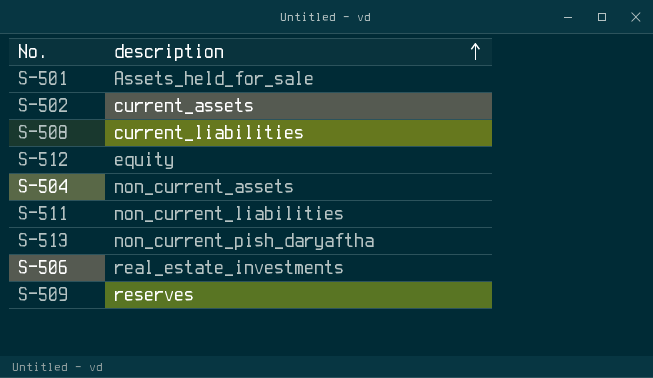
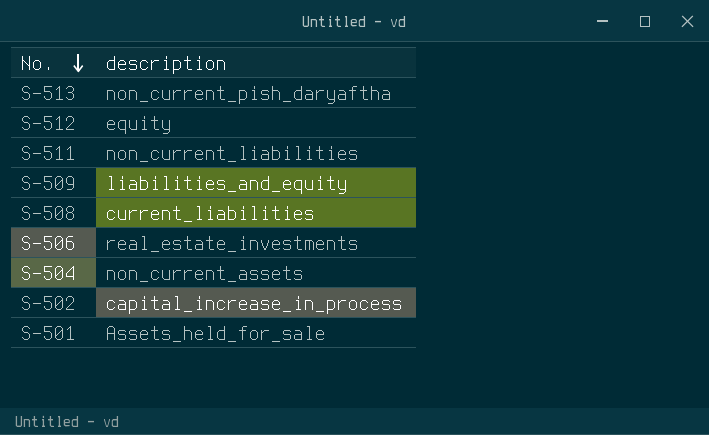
row order: description ascending -> No. descending
S-509 | description: reserves -> liabilities_and_equity
S-502 | description: current_assets -> capital_increase_in_process

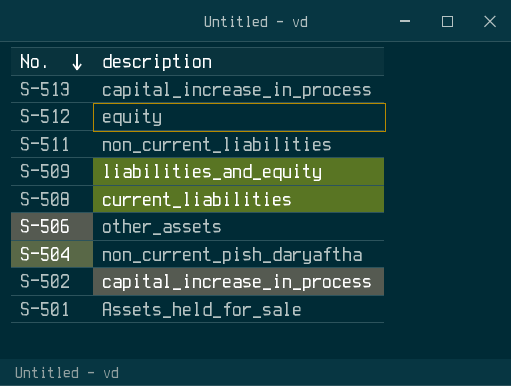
S-513 | description: non_current_pish_daryaftha -> capital_increase_in_process
S-506 | description: real_estate_investments -> other_assets
S-504 | description: non_current_assets -> non_current_pish_daryaftha

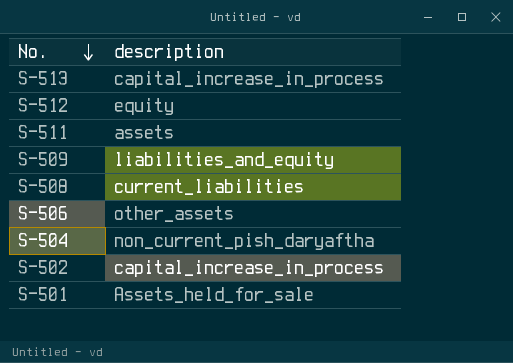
S-511 | description: non_current_liabilities -> assets

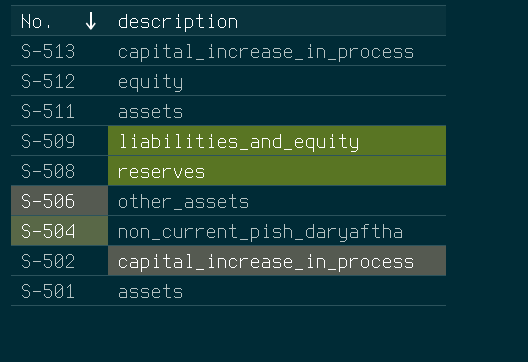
S-508 | description: current_liabilities -> reserves
S-501 | description: Assets_held_for_sale -> assets

